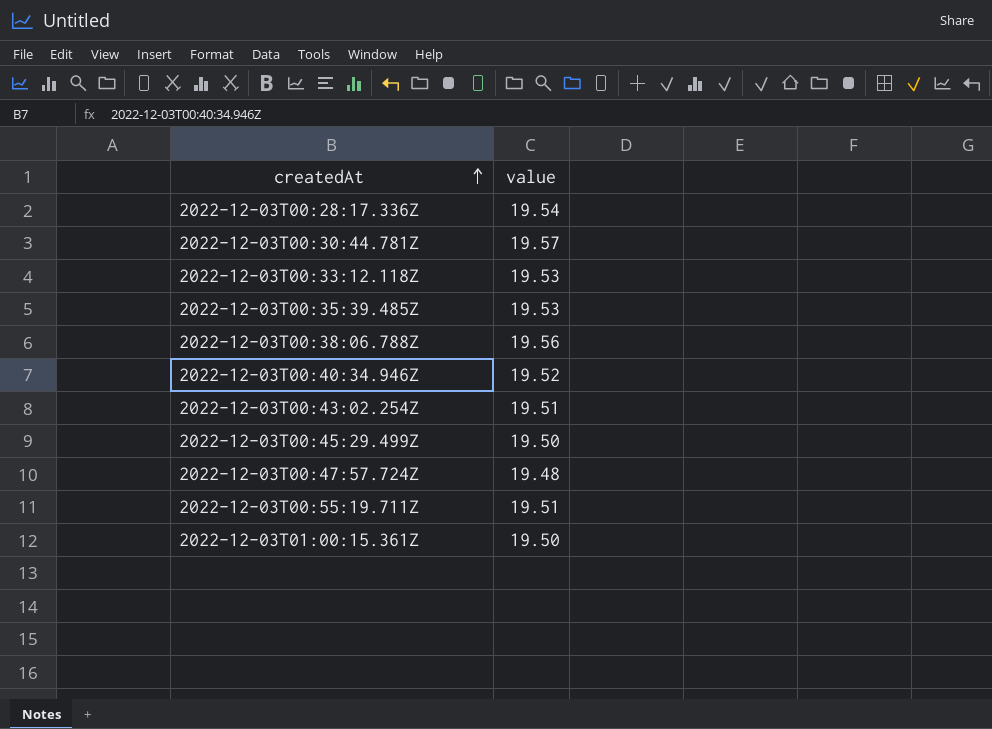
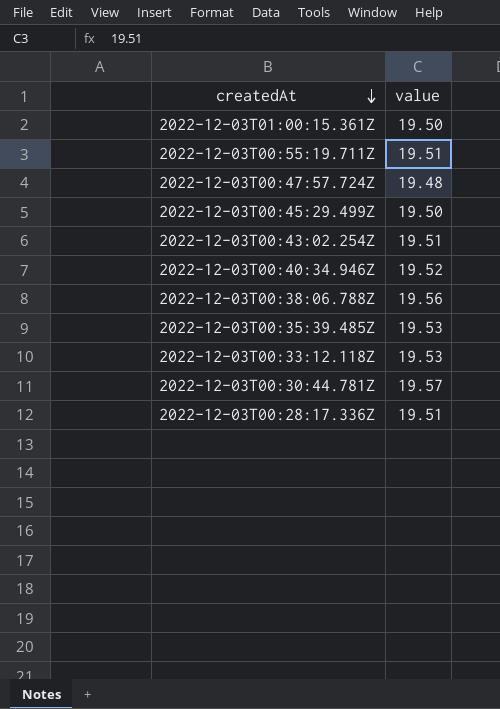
row order: createdAt ascending -> createdAt descending
2022-12-03T00:28:17.336Z | value: 19.54 -> 19.51

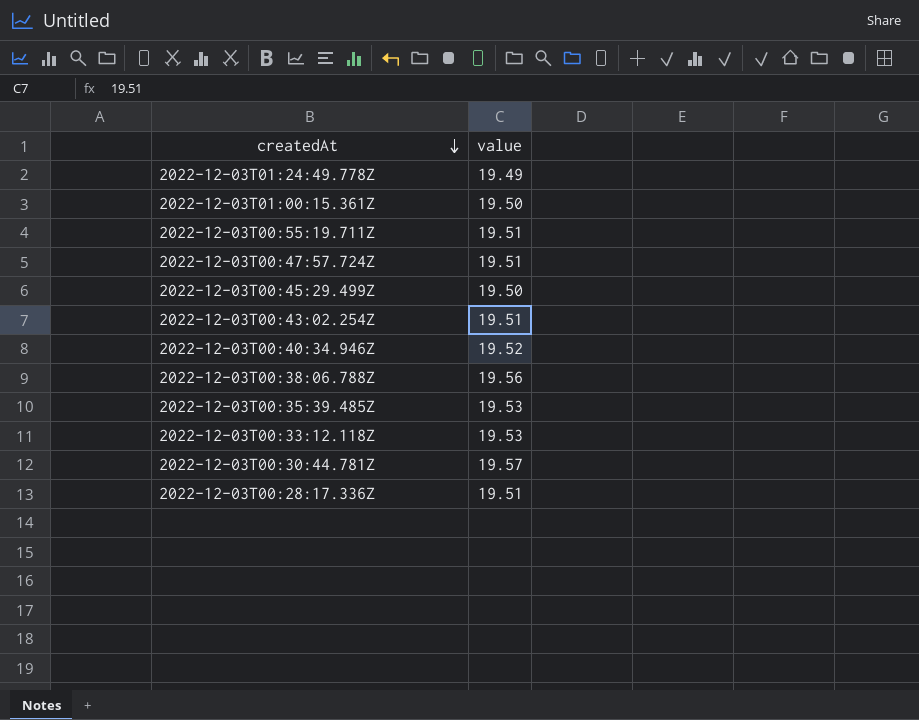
row 2022-12-03T01:24:49.778Z: none -> 19.49
2022-12-03T00:47:57.724Z | value: 19.48 -> 19.51

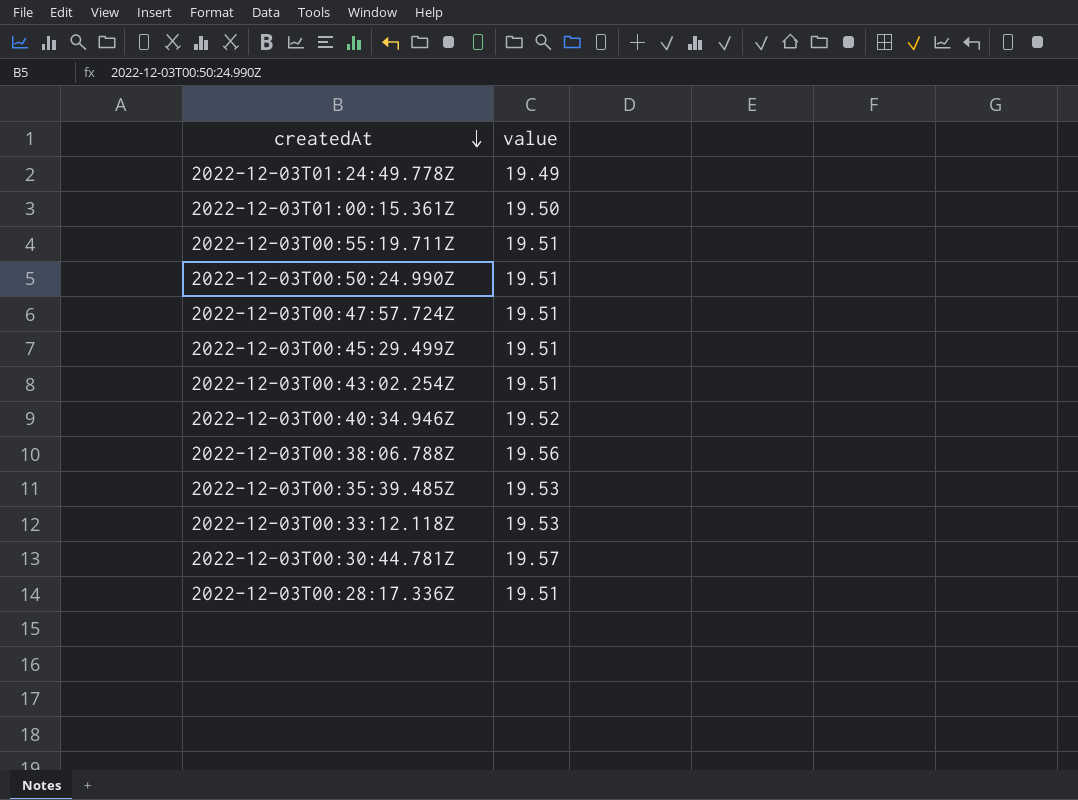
row 2022-12-03T00:50:24.990Z: none -> 19.51
2022-12-03T00:45:29.499Z | value: 19.50 -> 19.51

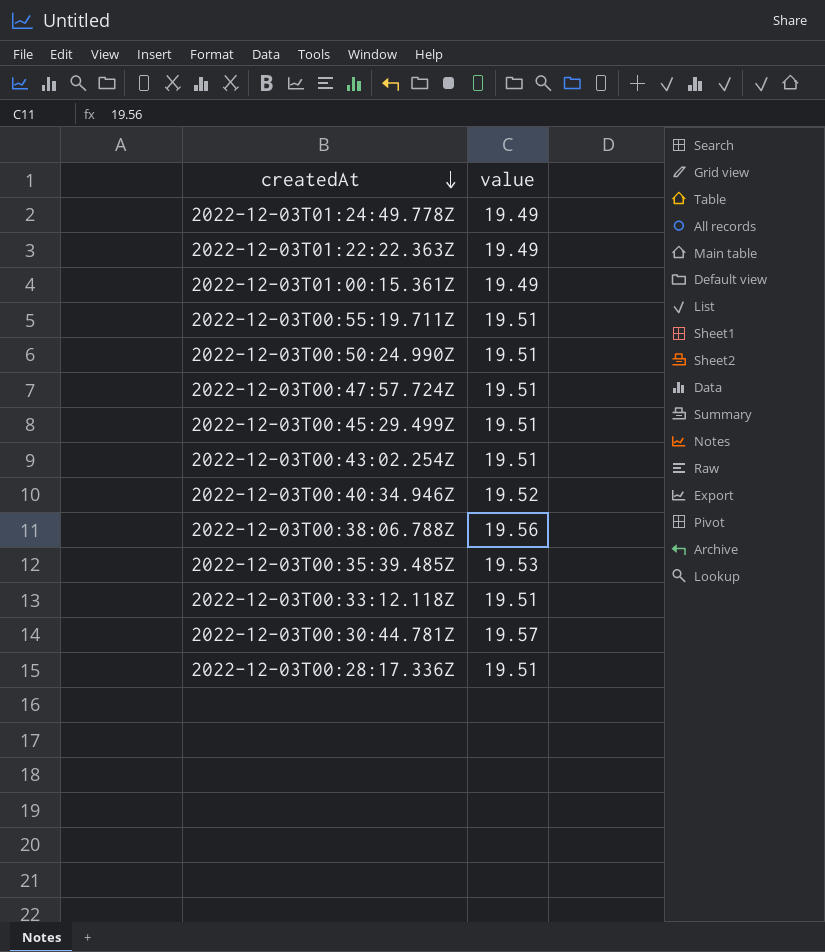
row 2022-12-03T01:22:22.363Z: none -> 19.49
2022-12-03T01:00:15.361Z | value: 19.50 -> 19.49
2022-12-03T00:33:12.118Z | value: 19.53 -> 19.51

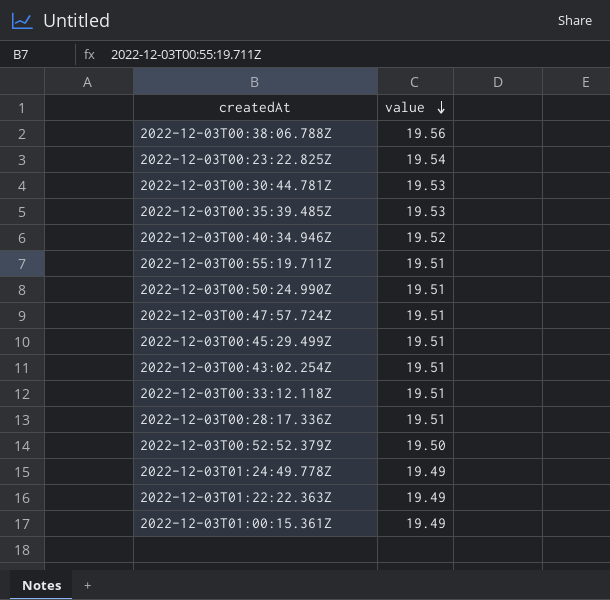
row order: createdAt descending -> value descending
row 2022-12-03T00:23:22.825Z: none -> 19.54
2022-12-03T00:30:44.781Z | value: 19.57 -> 19.53
row 2022-12-03T00:52:52.379Z: none -> 19.50

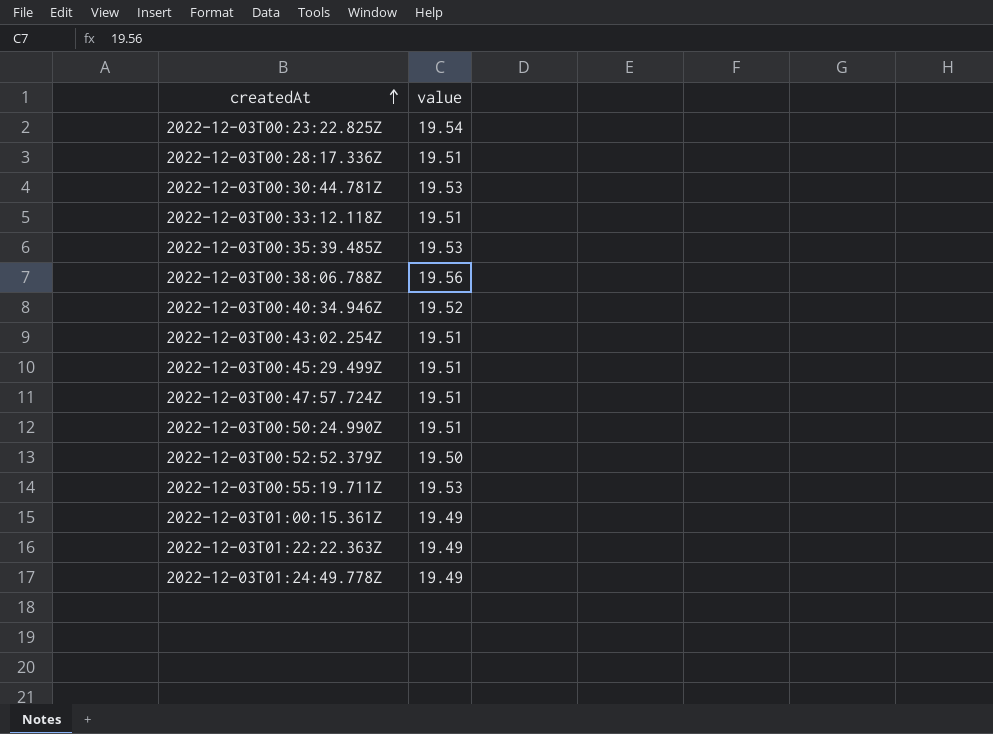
row order: value descending -> createdAt ascending
2022-12-03T00:55:19.711Z | value: 19.51 -> 19.53

